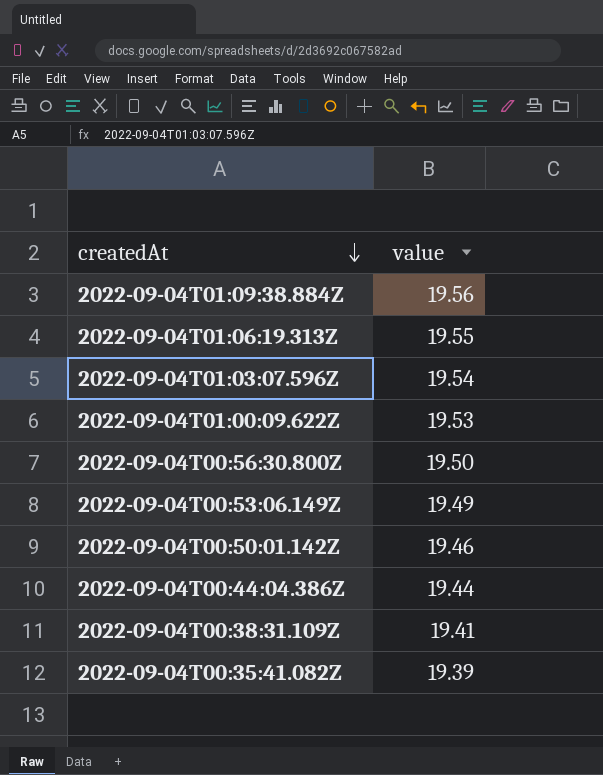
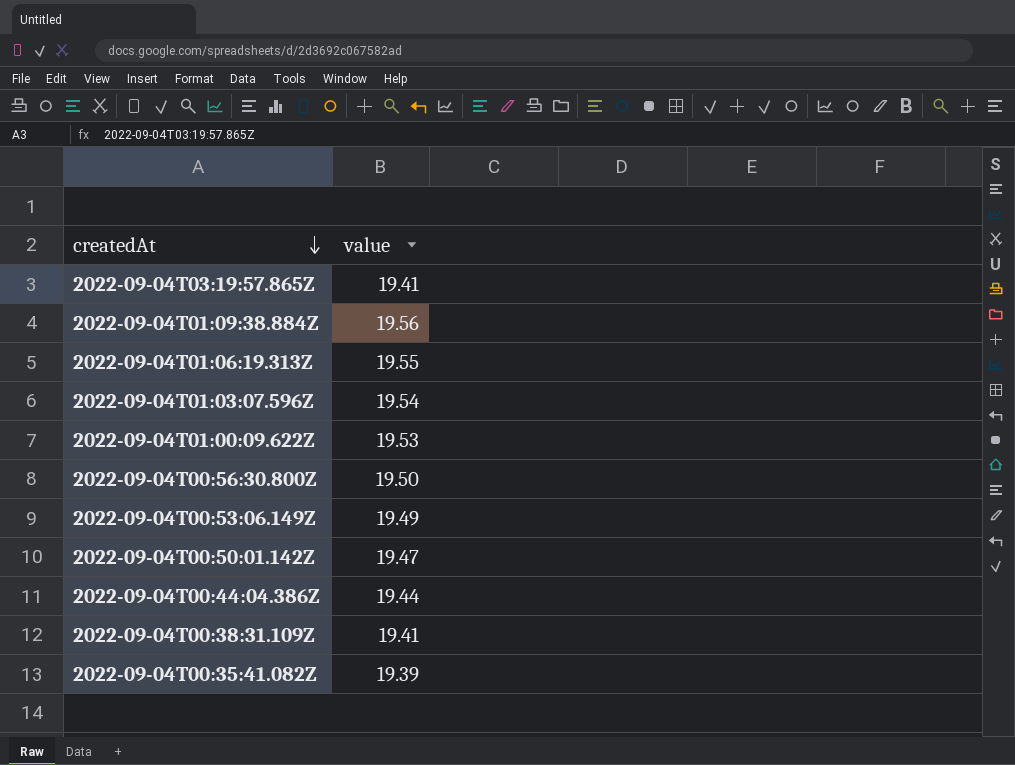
row 2022-09-04T03:19:57.865Z: none -> 19.41
2022-09-04T00:50:01.142Z | value: 19.46 -> 19.47

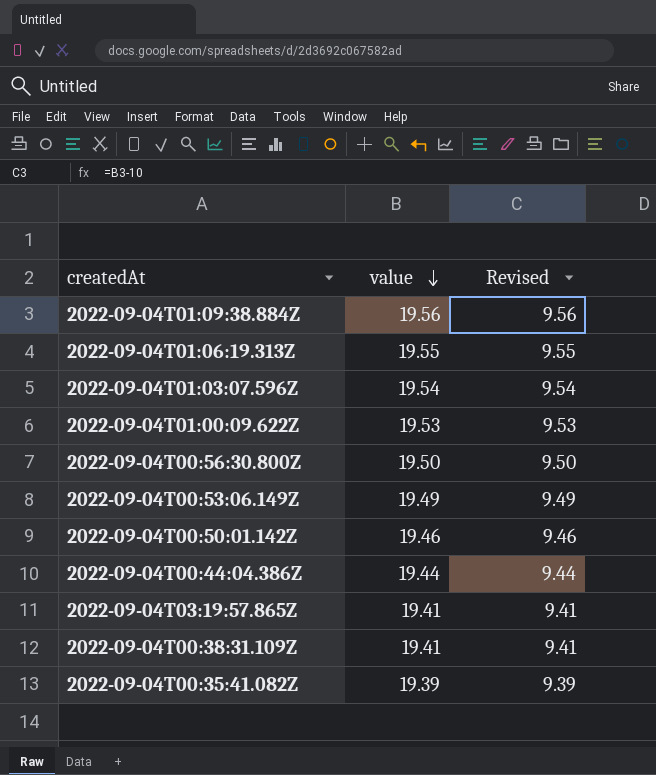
row order: createdAt descending -> value descending
column Revised | formula: none -> [value] - 10
2022-09-04T00:50:01.142Z | value: 19.47 -> 19.46

